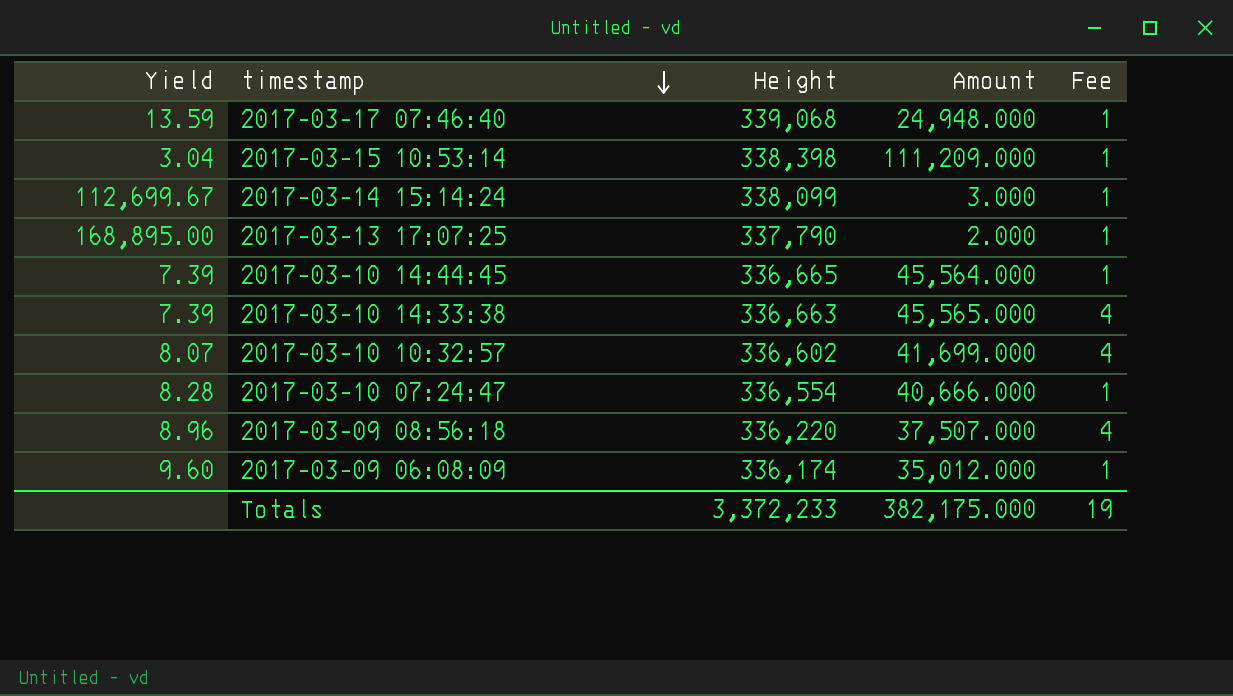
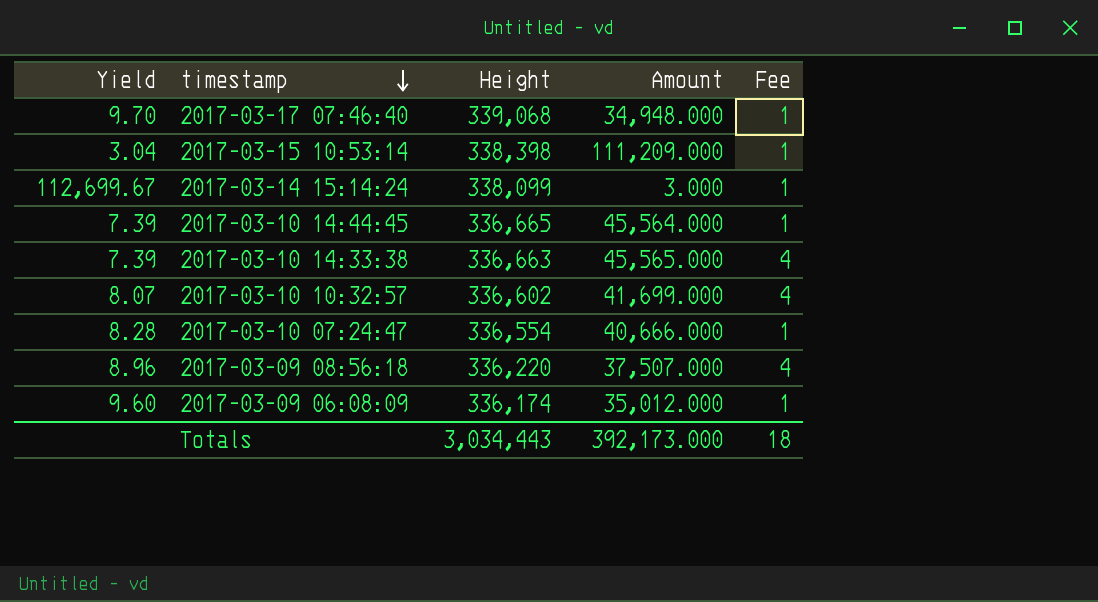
row 2017-03-13 17:07:25: 168,895.00 | 337,790 | 2.000 | 1 -> none
2017-03-17 07:46:40 | Yield: 13.59 -> 9.70
2017-03-17 07:46:40 | Amount: 24,948.000 -> 34,948.000
Totals | Height: 3,372,233 -> 3,034,443
Totals | Amount: 382,175.000 -> 392,173.000
Totals | Fee: 19 -> 18

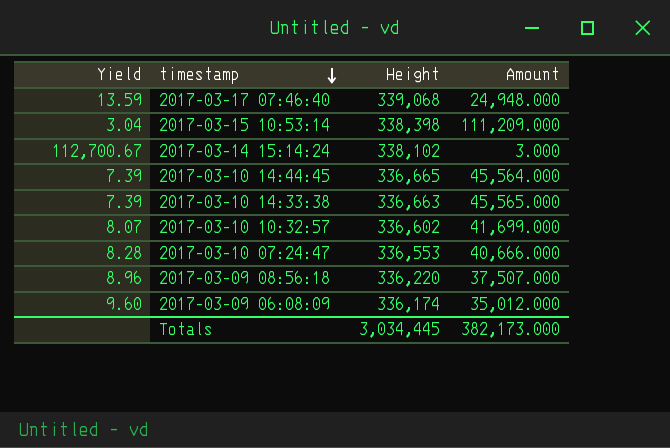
column Fee | position: 5 -> none
2017-03-17 07:46:40 | Yield: 9.70 -> 13.59
2017-03-17 07:46:40 | Amount: 34,948.000 -> 24,948.000
2017-03-14 15:14:24 | Yield: 112,699.67 -> 112,700.67
2017-03-14 15:14:24 | Height: 338,099 -> 338,102
2017-03-10 07:24:47 | Height: 336,554 -> 336,553
Totals | Height: 3,034,443 -> 3,034,445
Totals | Amount: 392,173.000 -> 382,173.000

